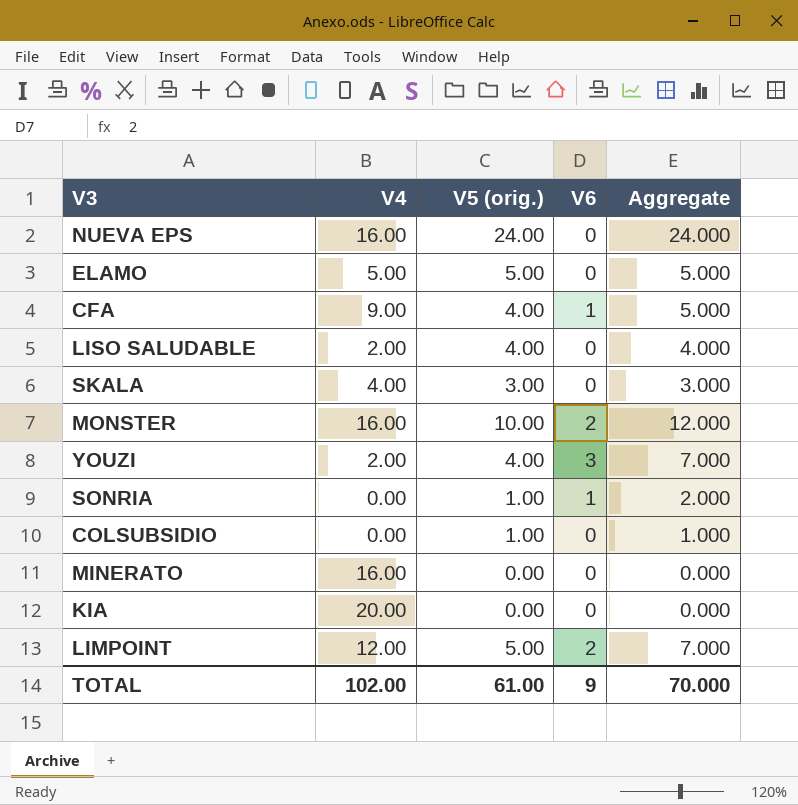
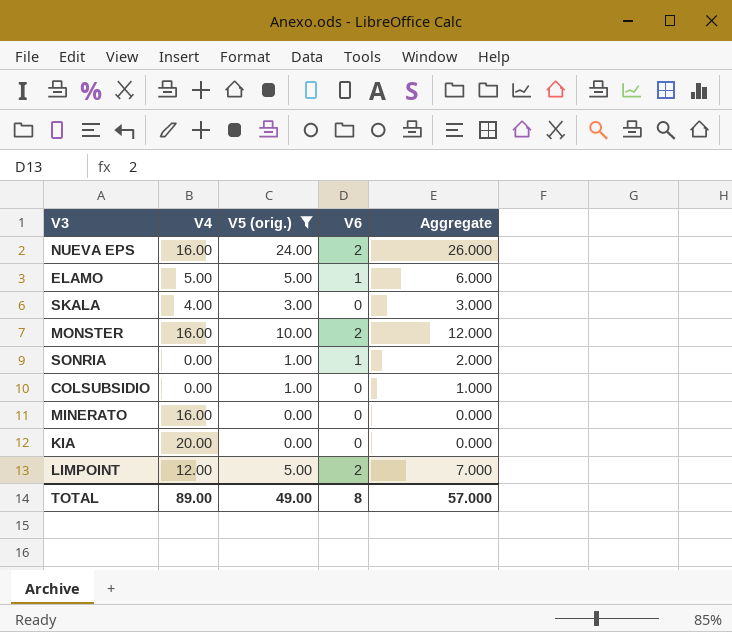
filter: none -> V5 (orig.) != 4.00
NUEVA EPS | V6: 0 -> 2
NUEVA EPS | Aggregate: 24.000 -> 26.000
ELAMO | V6: 0 -> 1
ELAMO | Aggregate: 5.000 -> 6.000
TOTAL | V4: 102.00 -> 89.00
TOTAL | V5 (orig.): 61.00 -> 49.00
TOTAL | V6: 9 -> 8
TOTAL | Aggregate: 70.000 -> 57.000

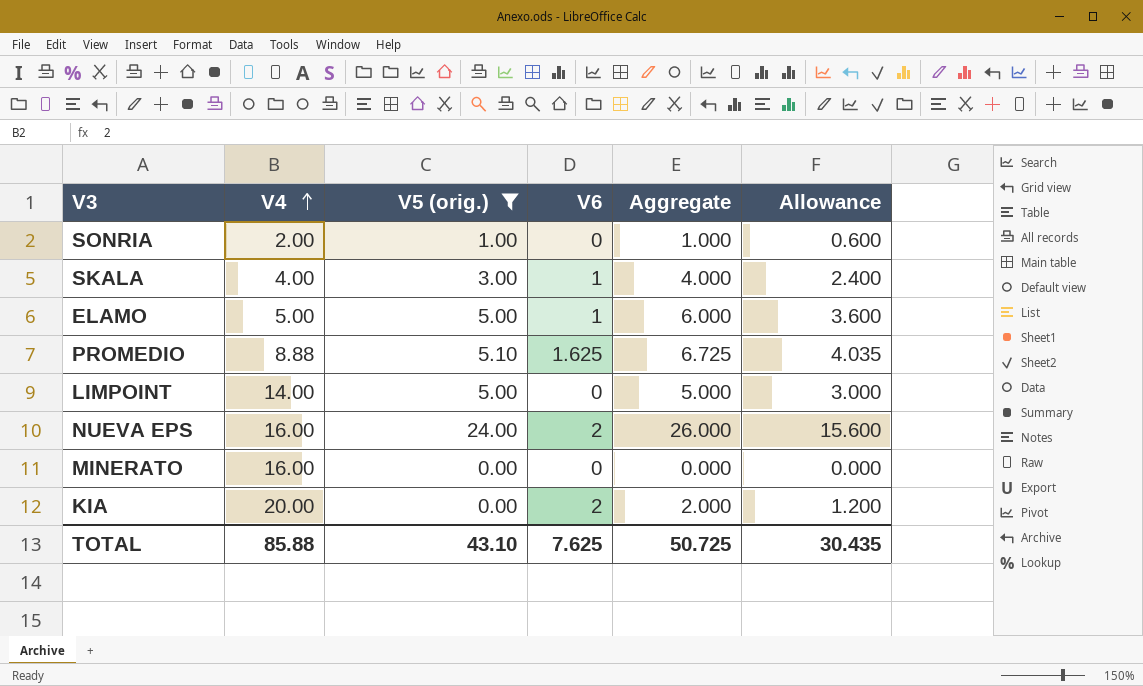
row order: none -> V4 ascending
column Allowance | formula: none -> [Aggregate] * 0.6
row MONSTER: 16.00 | 10.00 | 2 | 12.000 -> none
row COLSUBSIDIO: 0.00 | 1.00 | 0 | 1.000 -> none
SONRIA | V4: 0.00 -> 2.00
SONRIA | V6: 1 -> 0
SONRIA | Aggregate: 2.000 -> 1.000
SKALA | V6: 0 -> 1
SKALA | Aggregate: 3.000 -> 4.000
row PROMEDIO: none -> 8.88 | 5.10 | 1.625 | 6.725 | 4.035
LIMPOINT | V4: 12.00 -> 14.00
LIMPOINT | V6: 2 -> 0
LIMPOINT | Aggregate: 7.000 -> 5.000
KIA | V6: 0 -> 2
KIA | Aggregate: 0.000 -> 2.000
TOTAL | V4: 89.00 -> 85.88
TOTAL | V5 (orig.): 49.00 -> 43.10
TOTAL | V6: 8 -> 7.625
TOTAL | Aggregate: 57.000 -> 50.725

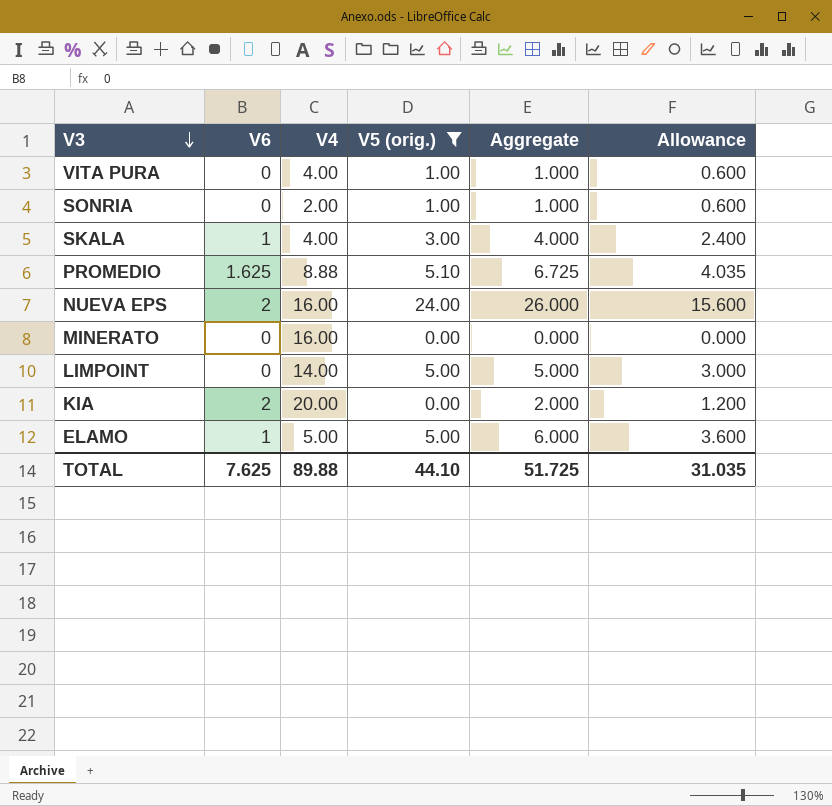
row order: V4 ascending -> V3 descending
column V6 | position: 4 -> 2
row VITA PURA: none -> 0 | 4.00 | 1.00 | 1.000 | 0.600
TOTAL | V4: 85.88 -> 89.88
TOTAL | V5 (orig.): 43.10 -> 44.10
TOTAL | Aggregate: 50.725 -> 51.725
TOTAL | Allowance: 30.435 -> 31.035

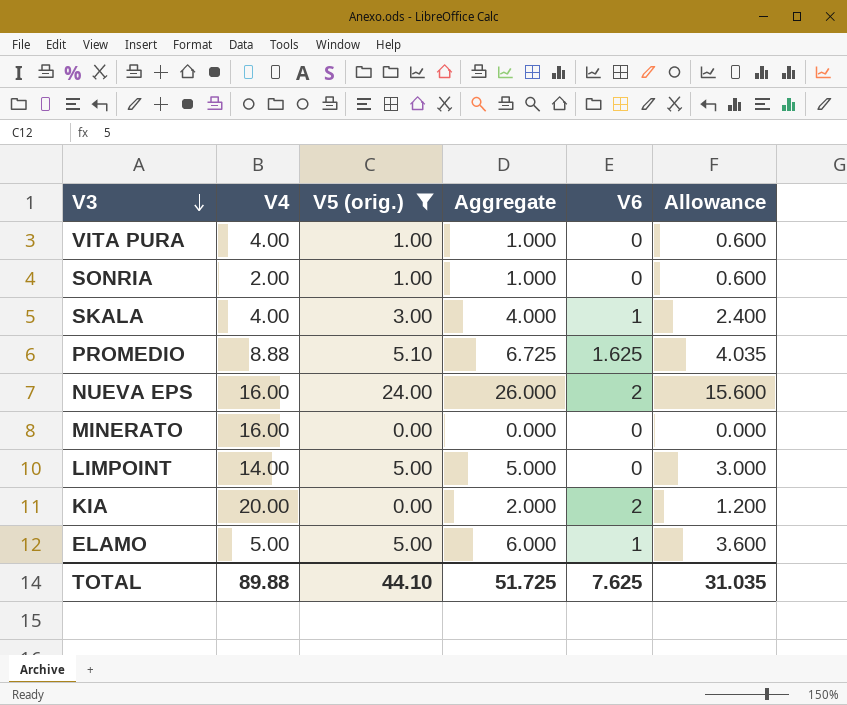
column V6 | position: 2 -> 5

